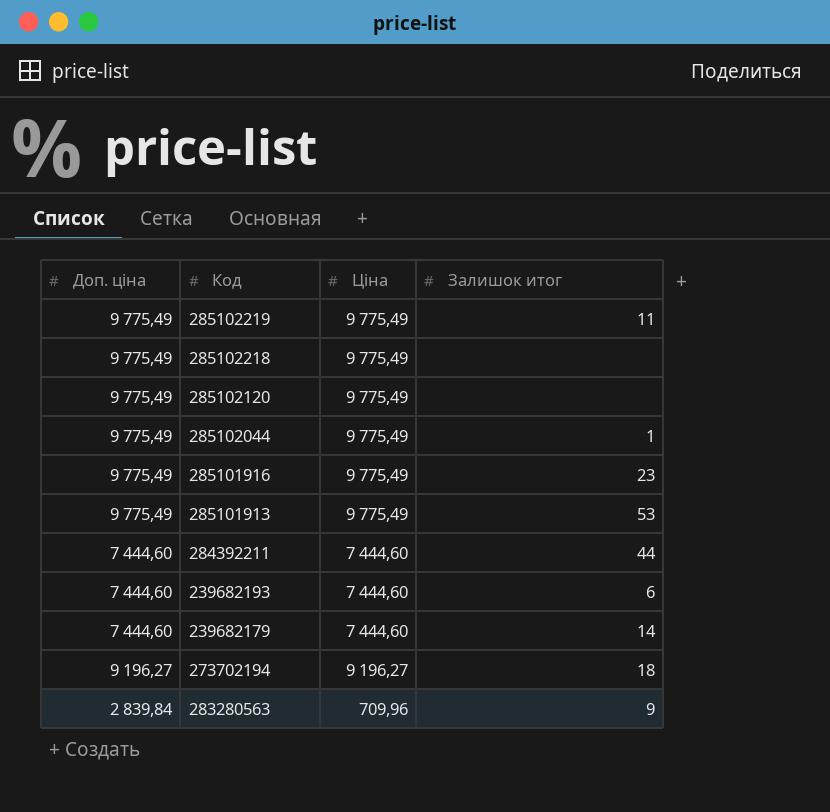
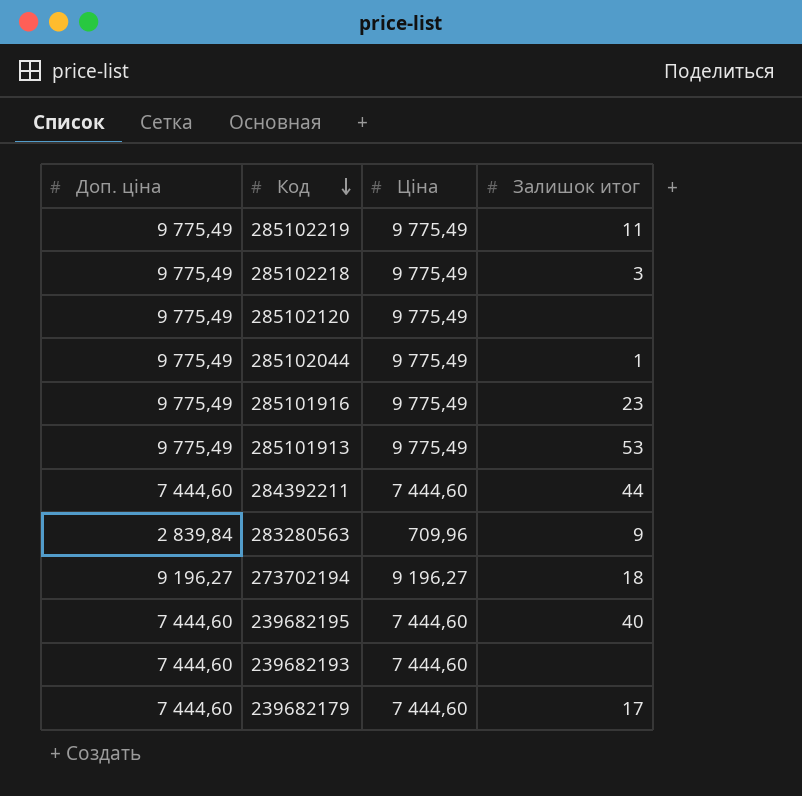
row order: none -> Код descending
285102218 | Залишок итог: none -> 3
row 239682195: none -> 7 444,60 | 7 444,60 | 40
239682193 | Залишок итог: 6 -> none
239682179 | Залишок итог: 14 -> 17

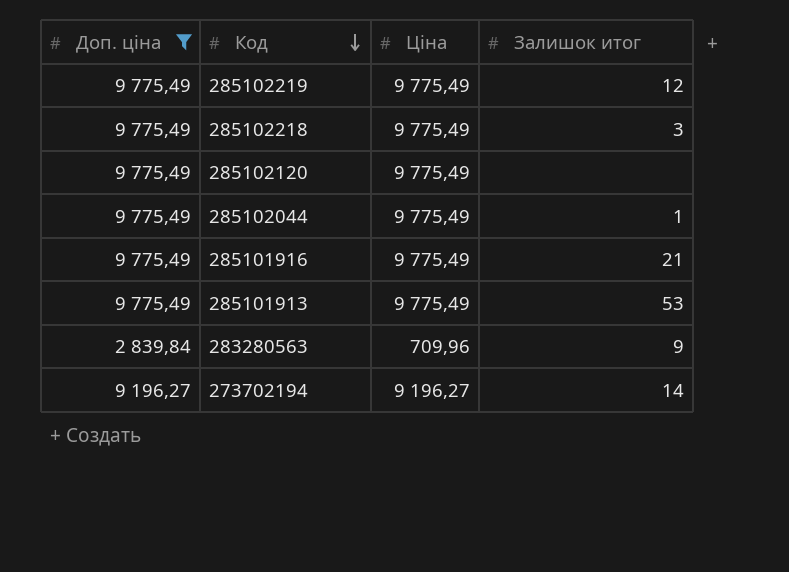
filter: none -> Доп. ціна != 7 444,60
285102219 | Залишок итог: 11 -> 12
285101916 | Залишок итог: 23 -> 21
273702194 | Залишок итог: 18 -> 14

